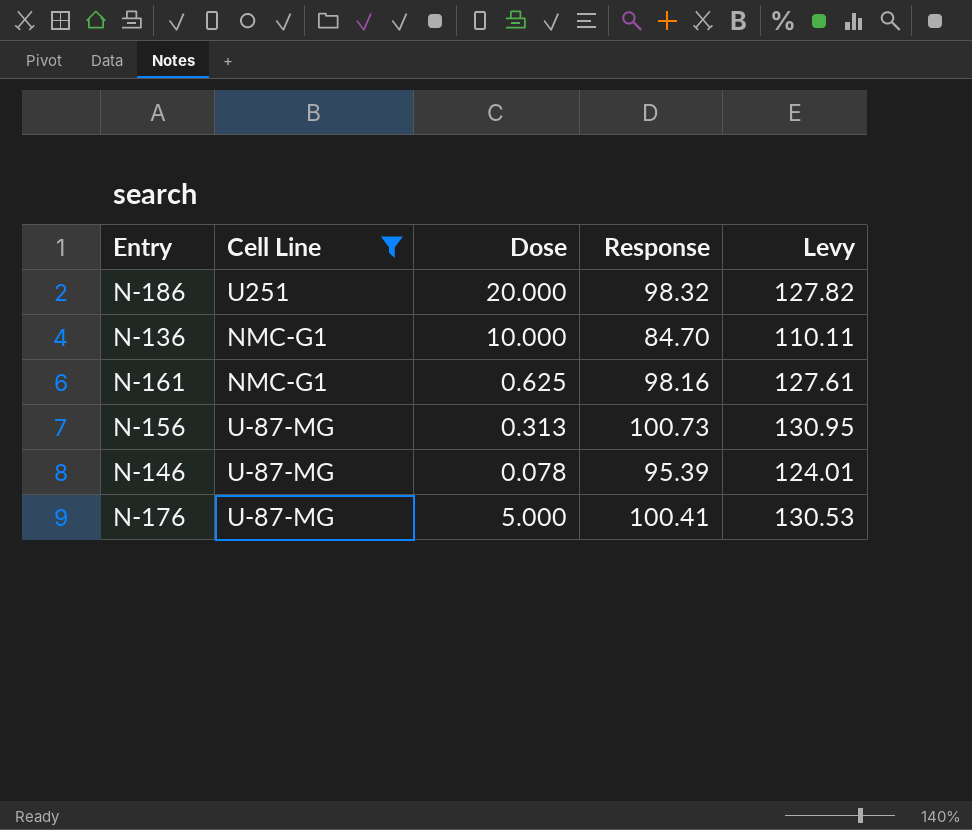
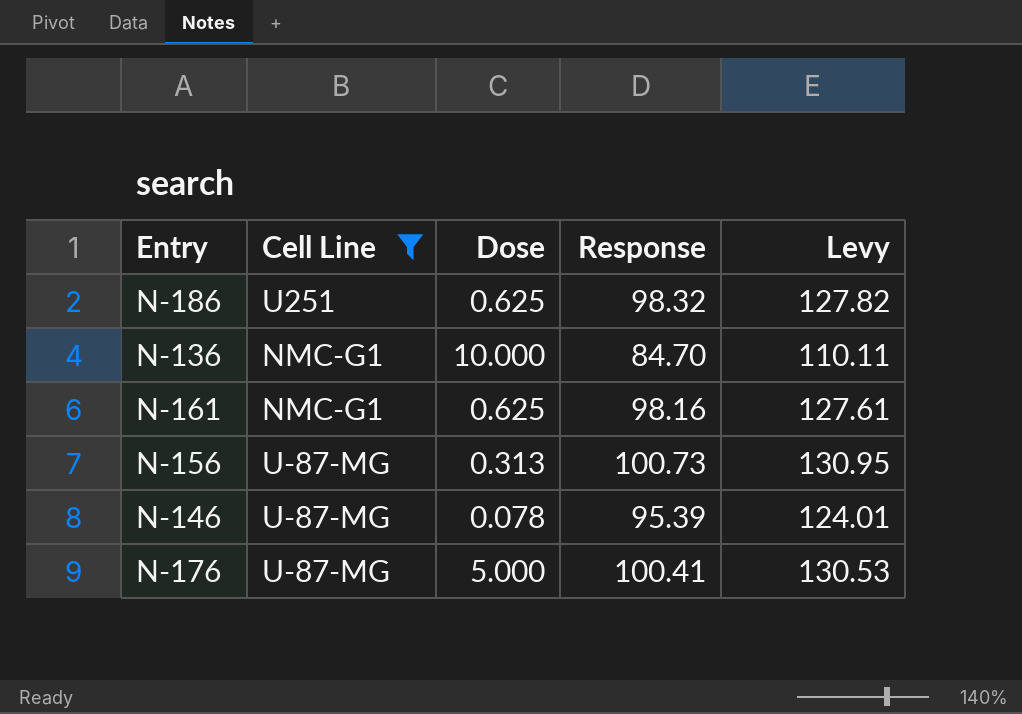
N-186 | Dose: 20.000 -> 0.625

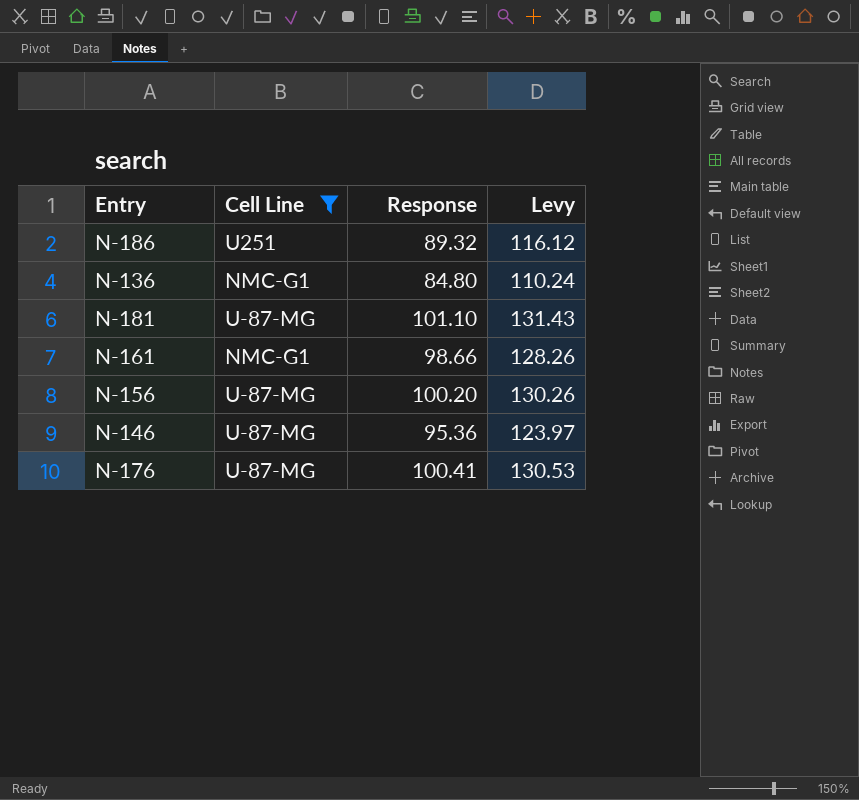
column Dose | position: 3 -> none
N-186 | Response: 98.32 -> 89.32
N-186 | Levy: 127.82 -> 116.12
N-136 | Response: 84.70 -> 84.80
N-136 | Levy: 110.11 -> 110.24
row N-181: none -> U-87-MG | 101.10 | 131.43
N-161 | Response: 98.16 -> 98.66
N-161 | Levy: 127.61 -> 128.26
N-156 | Response: 100.73 -> 100.20
N-156 | Levy: 130.95 -> 130.26
N-146 | Response: 95.39 -> 95.36
N-146 | Levy: 124.01 -> 123.97

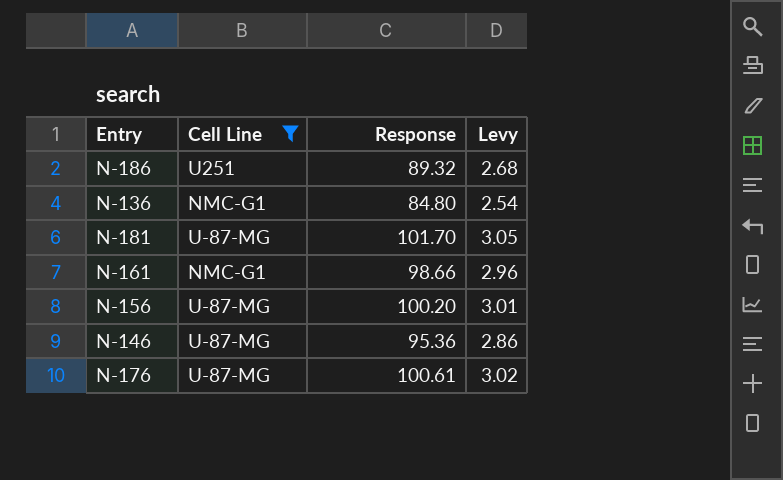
column Levy | formula: [Response] * 1.3 -> [Response] * 0.03
N-181 | Response: 101.10 -> 101.70
N-176 | Response: 100.41 -> 100.61

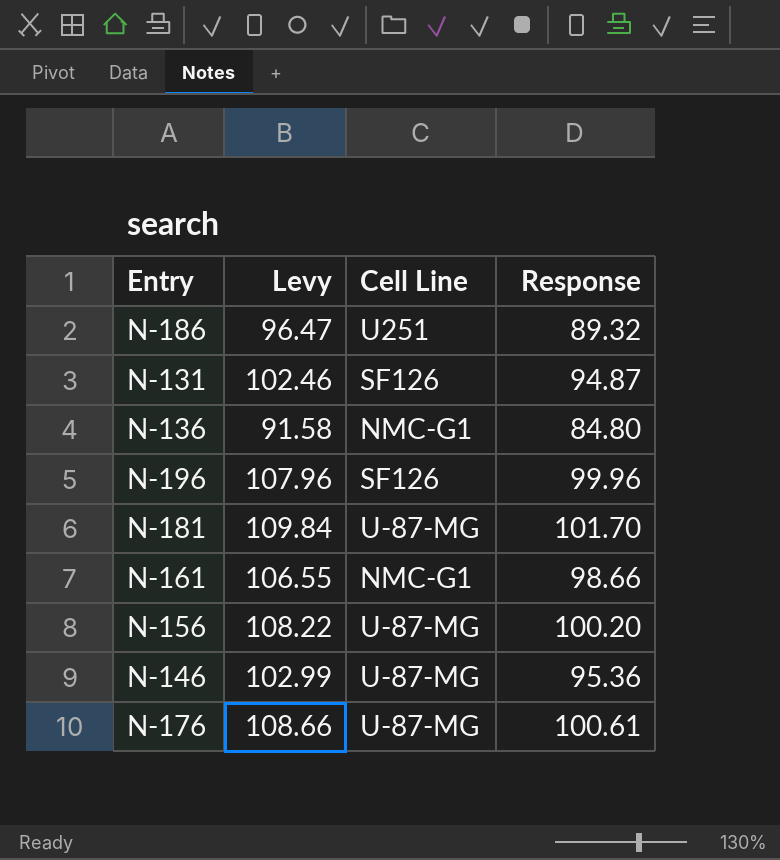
filter: Cell Line != SF126 -> none
column Levy | formula: [Response] * 0.03 -> [Response] * 1.08
column Levy | position: 4 -> 2

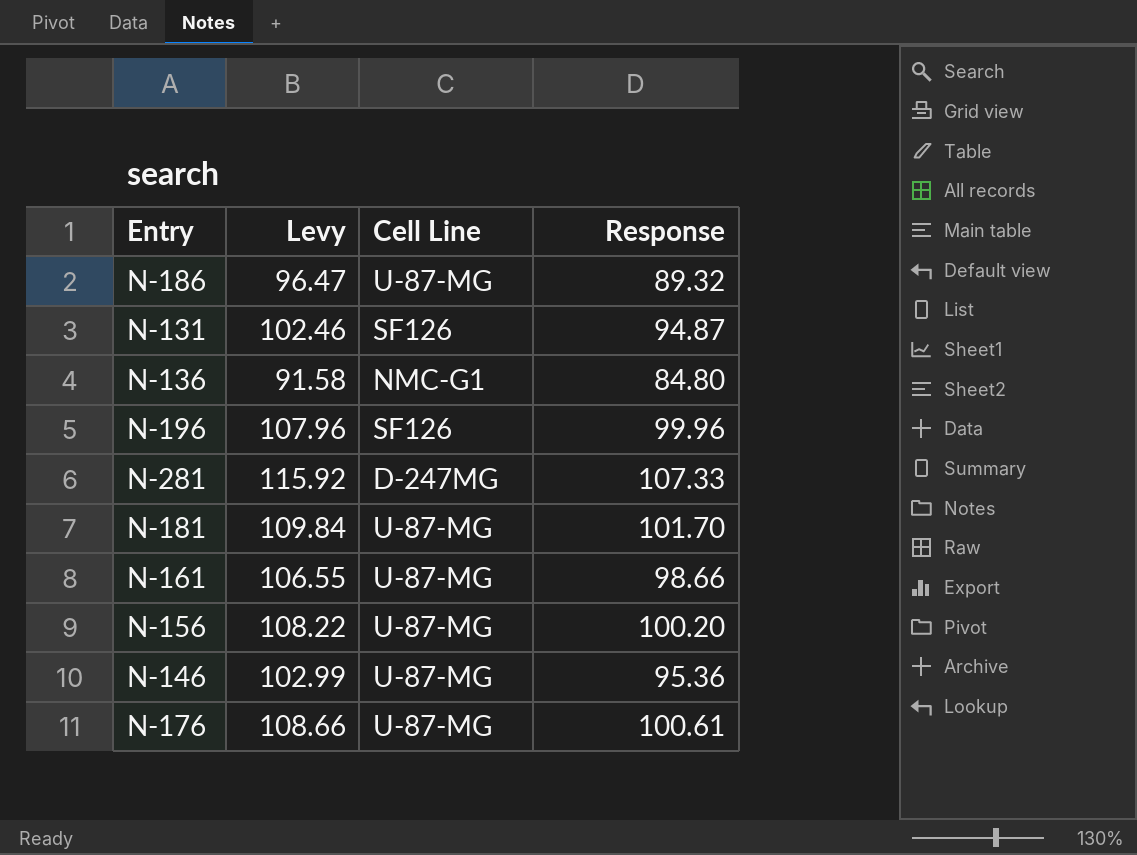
N-186 | Cell Line: U251 -> U-87-MG
row N-281: none -> 115.92 | D-247MG | 107.33
N-161 | Cell Line: NMC-G1 -> U-87-MG

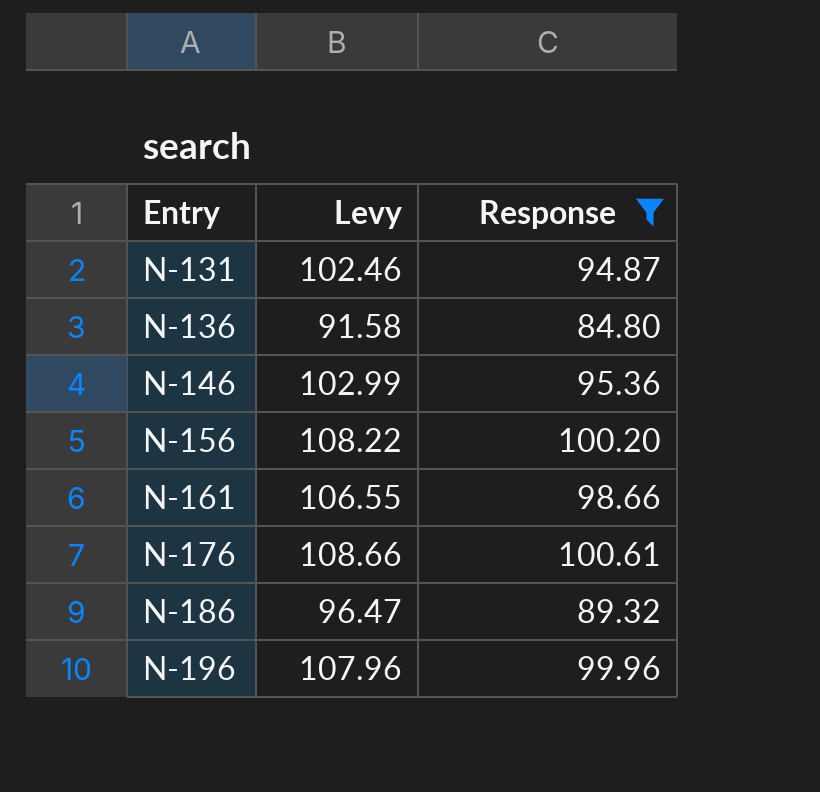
filter: none -> Response <= 100.61
row order: none -> Entry ascending
column Cell Line | position: 3 -> none

